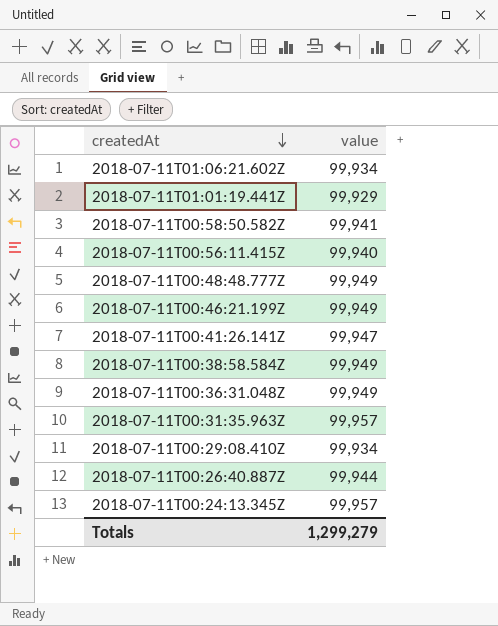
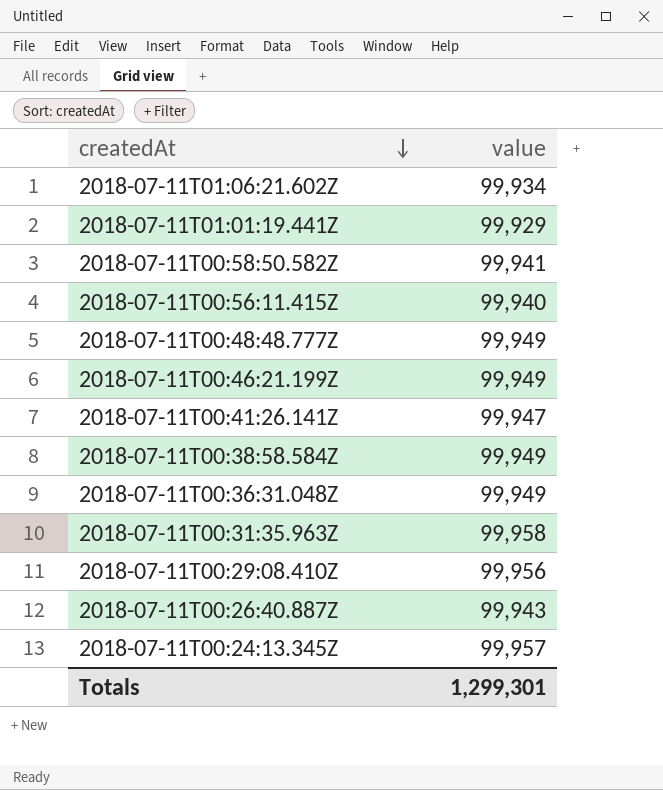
2018-07-11T00:31:35.963Z | value: 99,957 -> 99,958
2018-07-11T00:29:08.410Z | value: 99,934 -> 99,956
2018-07-11T00:26:40.887Z | value: 99,944 -> 99,943
Totals | value: 1,299,279 -> 1,299,301

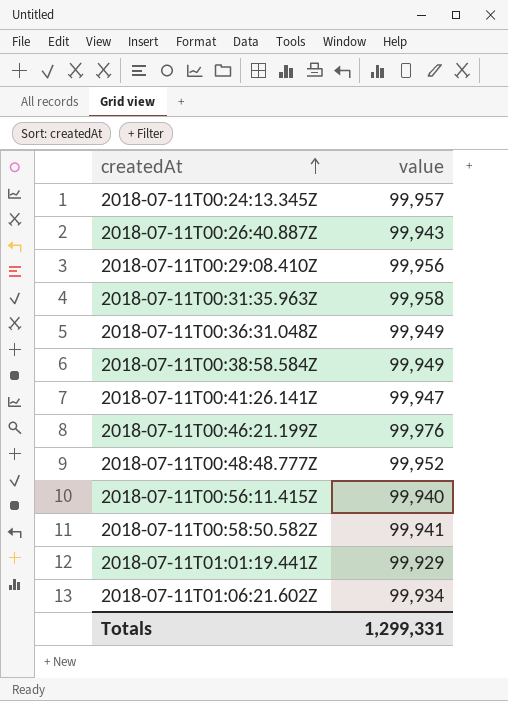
row order: createdAt descending -> createdAt ascending
2018-07-11T00:46:21.199Z | value: 99,949 -> 99,976
2018-07-11T00:48:48.777Z | value: 99,949 -> 99,952
Totals | value: 1,299,301 -> 1,299,331

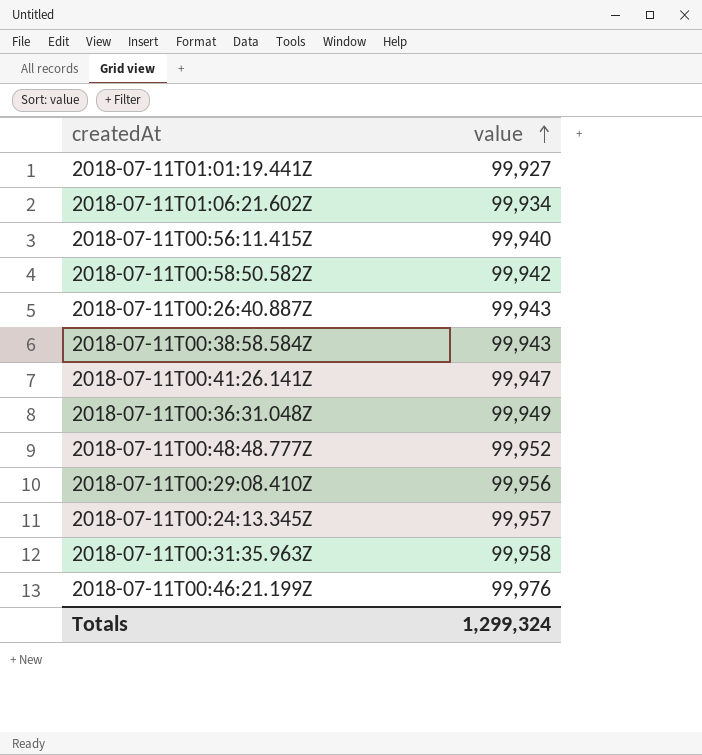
row order: createdAt ascending -> value ascending
2018-07-11T01:01:19.441Z | value: 99,929 -> 99,927
2018-07-11T00:58:50.582Z | value: 99,941 -> 99,942
2018-07-11T00:38:58.584Z | value: 99,949 -> 99,943
Totals | value: 1,299,331 -> 1,299,324

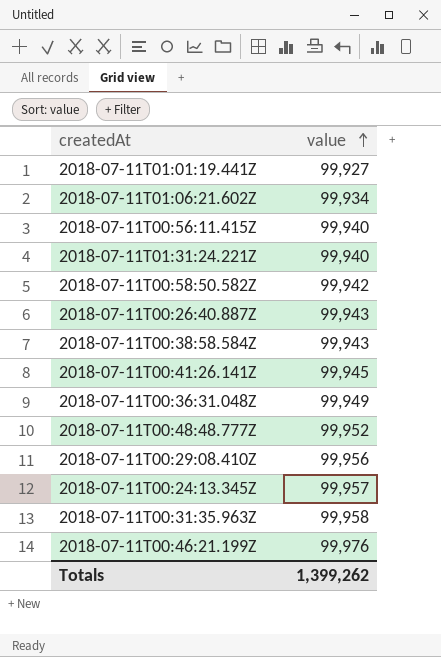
row 2018-07-11T01:31:24.221Z: none -> 99,940
2018-07-11T00:41:26.141Z | value: 99,947 -> 99,945
Totals | value: 1,299,324 -> 1,399,262

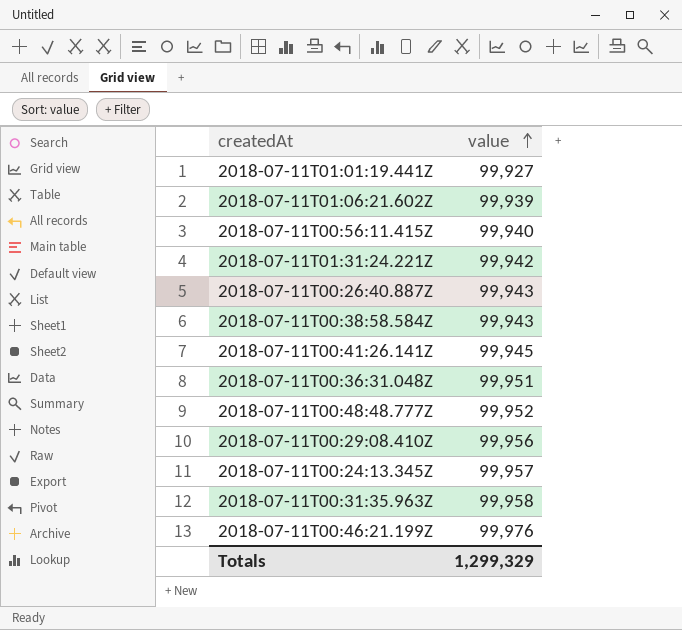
row 2018-07-11T00:58:50.582Z: 99,942 -> none
2018-07-11T01:06:21.602Z | value: 99,934 -> 99,939
2018-07-11T01:31:24.221Z | value: 99,940 -> 99,942
2018-07-11T00:36:31.048Z | value: 99,949 -> 99,951
Totals | value: 1,399,262 -> 1,299,329

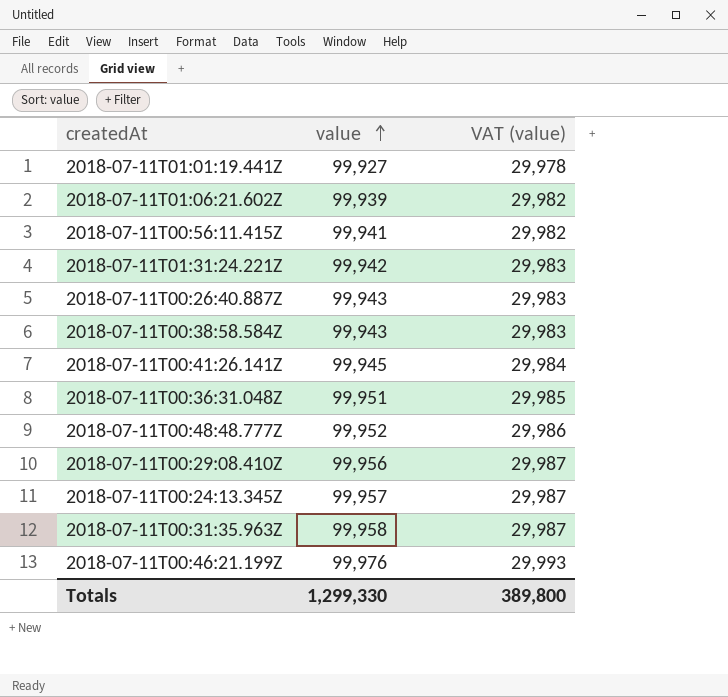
column VAT (value) | formula: none -> [value] * 0.3
2018-07-11T00:56:11.415Z | value: 99,940 -> 99,941
Totals | value: 1,299,329 -> 1,299,330

